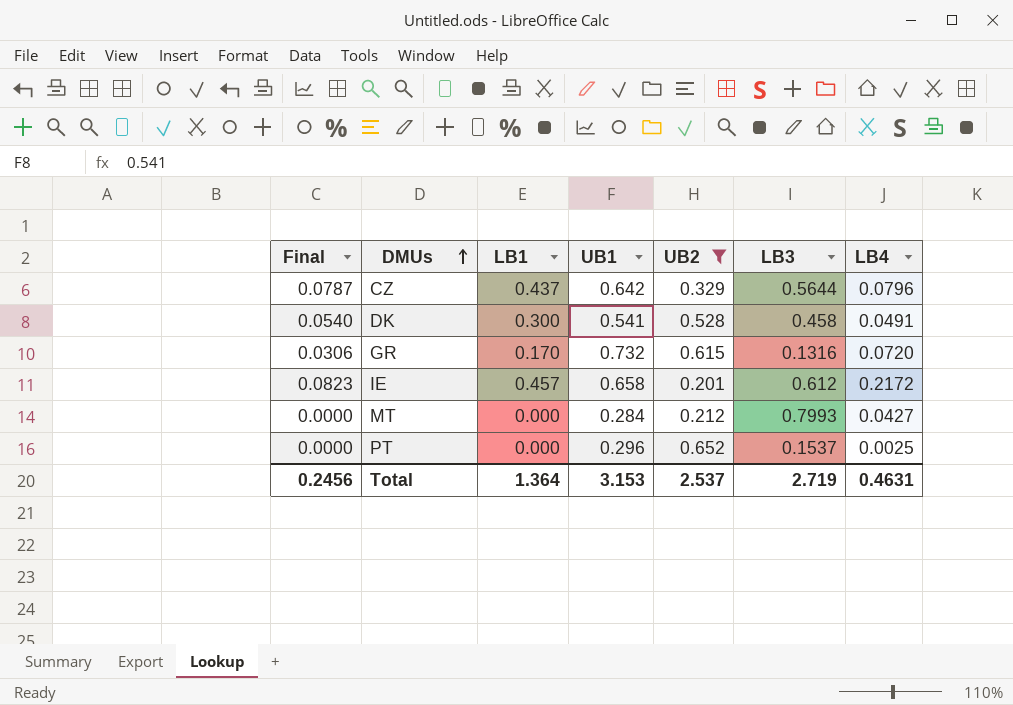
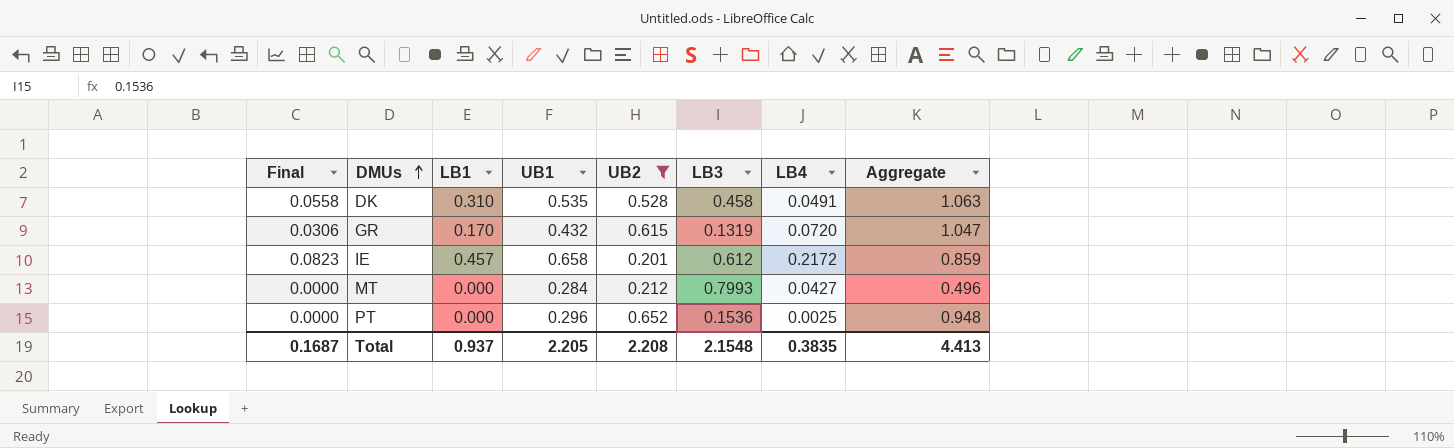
column Aggregate | formula: none -> [UB1] + [UB2]
row CZ: 0.0787 | 0.437 | 0.642 | 0.329 | 0.5644 | 0.0796 -> none
DK | Final: 0.0540 -> 0.0558
DK | LB1: 0.300 -> 0.310
DK | UB1: 0.541 -> 0.535
GR | UB1: 0.732 -> 0.432
GR | LB3: 0.1316 -> 0.1319
PT | LB3: 0.1537 -> 0.1536
Total | Final: 0.2456 -> 0.1687
Total | LB1: 1.364 -> 0.937
Total | UB1: 3.153 -> 2.205
Total | UB2: 2.537 -> 2.208
Total | LB3: 2.719 -> 2.1548
Total | LB4: 0.4631 -> 0.3835

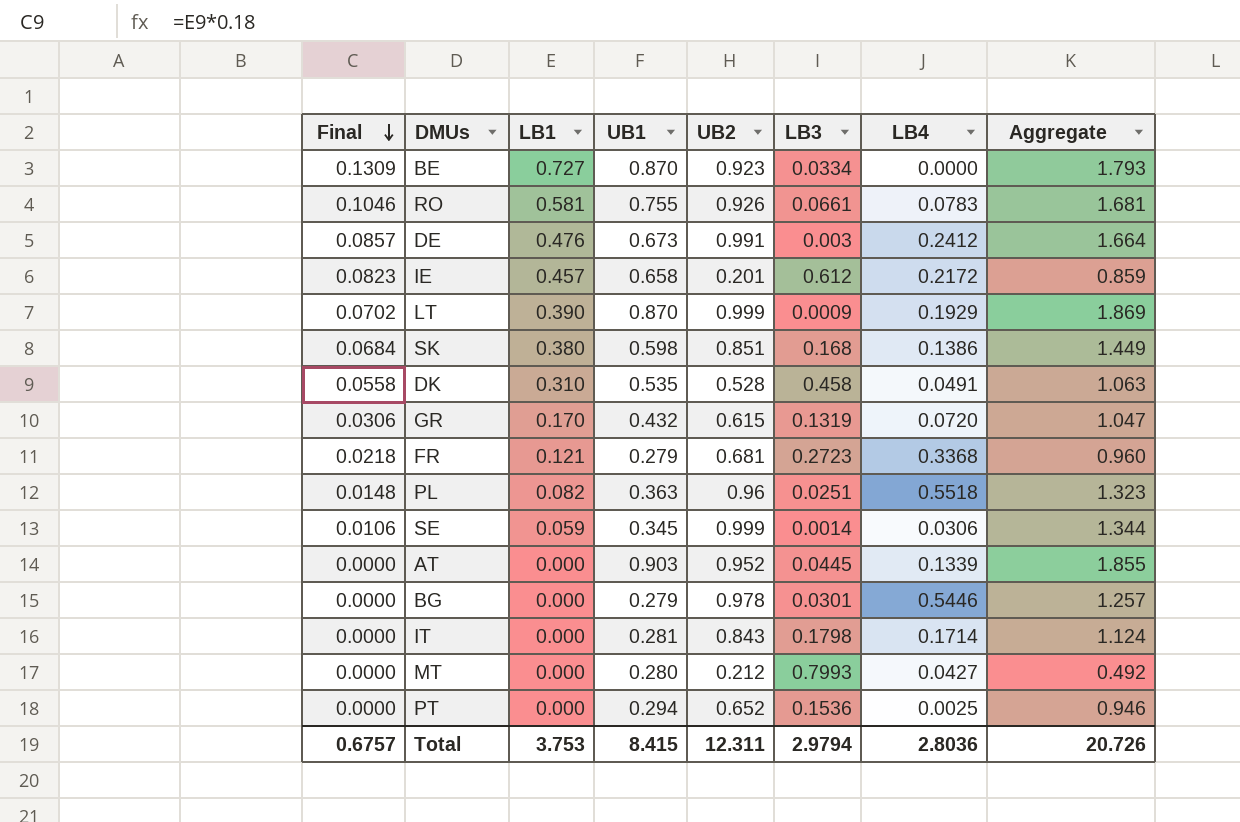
filter: UB2 <= 0.652 -> none
row order: DMUs ascending -> Final descending
MT | UB1: 0.284 -> 0.280
MT | Aggregate: 0.496 -> 0.492
PT | UB1: 0.296 -> 0.294
PT | Aggregate: 0.948 -> 0.946
Total | Final: 0.1687 -> 0.6757
Total | LB1: 0.937 -> 3.753
Total | UB1: 2.205 -> 8.415
Total | UB2: 2.208 -> 12.311
Total | LB3: 2.1548 -> 2.9794
Total | LB4: 0.3835 -> 2.8036
Total | Aggregate: 4.413 -> 20.726

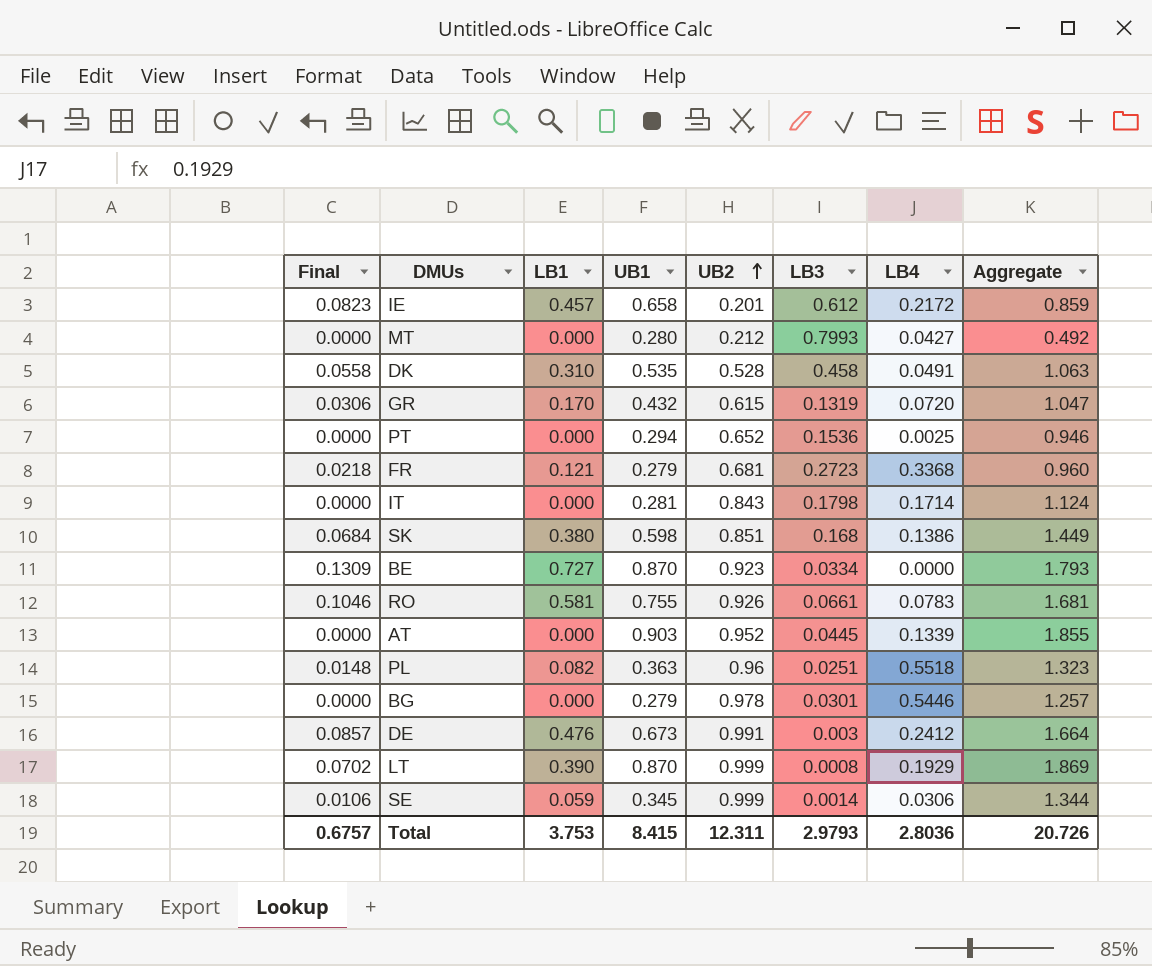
row order: Final descending -> UB2 ascending
LT | LB3: 0.0009 -> 0.0008
Total | LB3: 2.9794 -> 2.9793

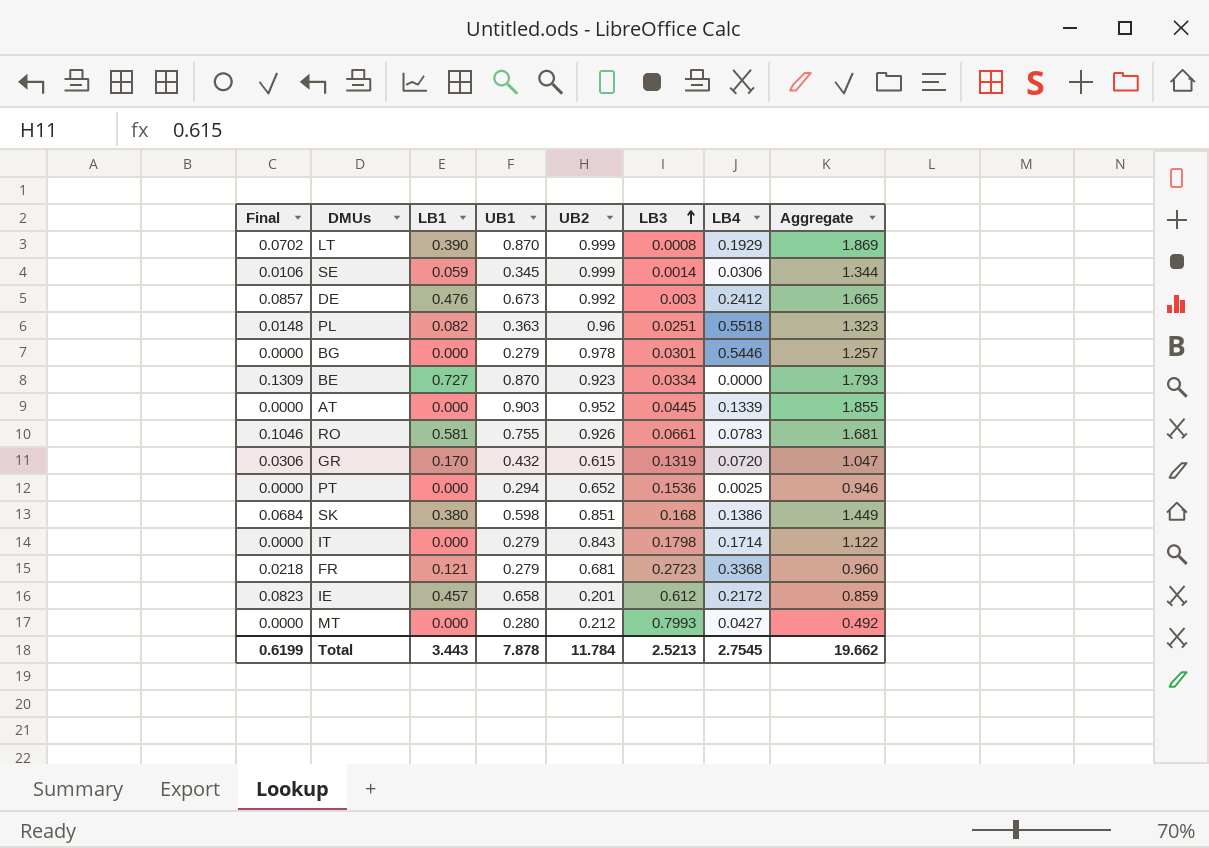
row order: UB2 ascending -> LB3 ascending
row DK: 0.0558 | 0.310 | 0.535 | 0.528 | 0.458 | 0.0491 | 1.063 -> none
DE | UB2: 0.991 -> 0.992
DE | Aggregate: 1.664 -> 1.665
IT | UB1: 0.281 -> 0.279
IT | Aggregate: 1.124 -> 1.122
Total | Final: 0.6757 -> 0.6199
Total | LB1: 3.753 -> 3.443
Total | UB1: 8.415 -> 7.878
Total | UB2: 12.311 -> 11.784
Total | LB3: 2.9793 -> 2.5213
Total | LB4: 2.8036 -> 2.7545
Total | Aggregate: 20.726 -> 19.662

